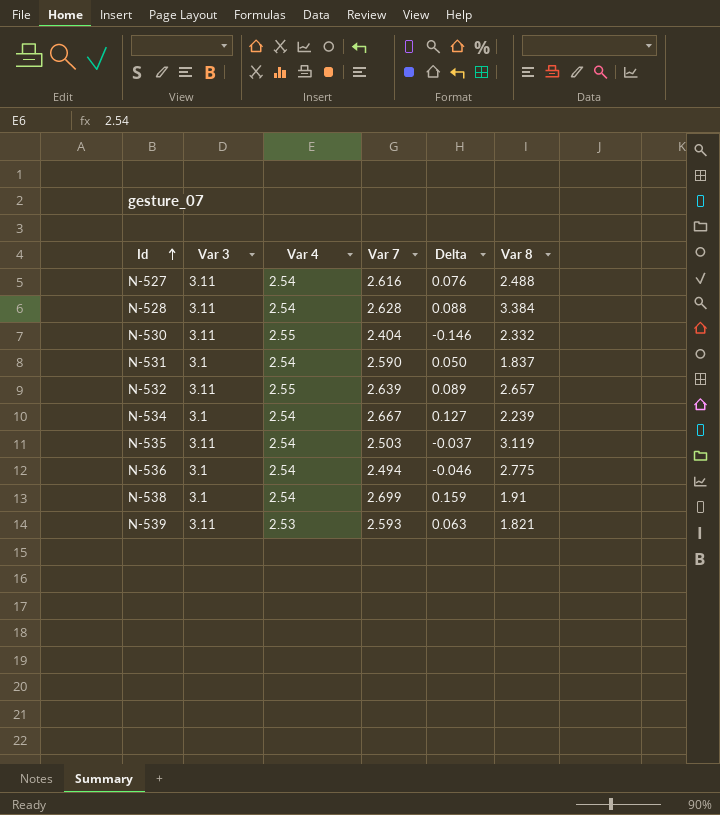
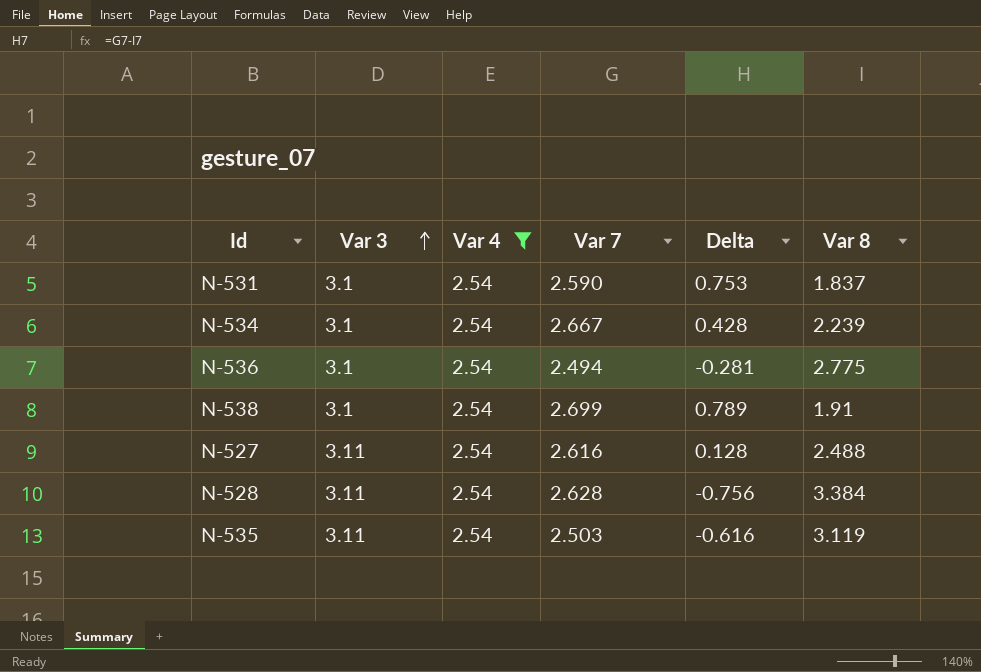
filter: none -> Var 4 = 2.54
row order: Id ascending -> Var 3 ascending
column Delta | formula: [Var 7] - [Var 4] -> [Var 7] - [Var 8]

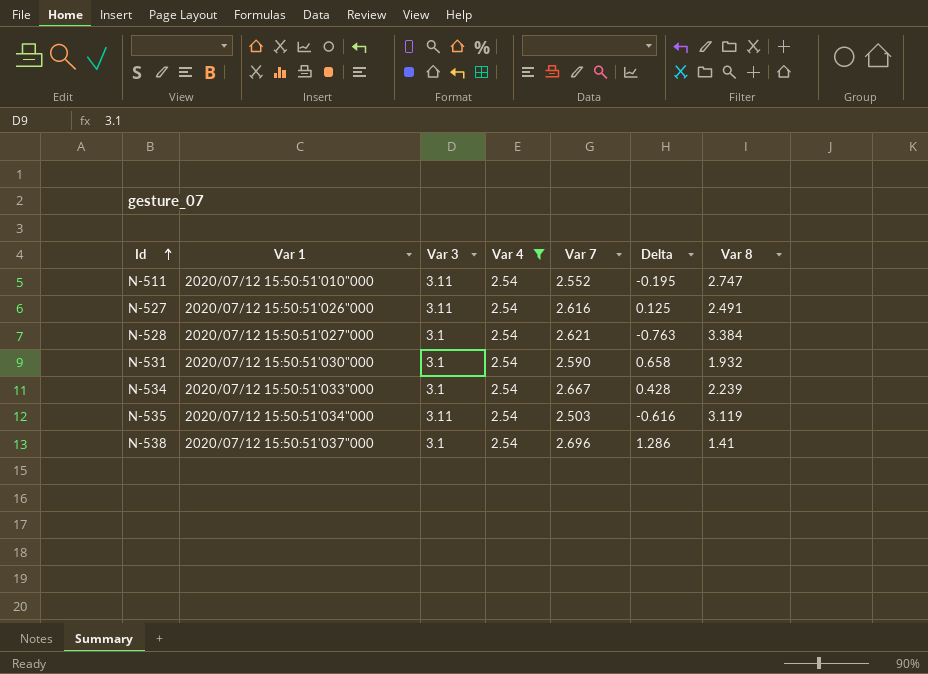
row order: Var 3 ascending -> Id ascending
column Var 1 | position: none -> 2
row N-536: 3.1 | 2.54 | 2.494 | -0.281 | 2.775 -> none
row N-511: none -> 2020/07/12 15:50:51'010"000 | 3.11 | 2.54 | 2.552 | -0.195 | 2.747
N-527 | Delta: 0.128 -> 0.125
N-527 | Var 8: 2.488 -> 2.491
N-528 | Var 3: 3.11 -> 3.1
N-528 | Var 7: 2.628 -> 2.621
N-528 | Delta: -0.756 -> -0.763
N-531 | Delta: 0.753 -> 0.658
N-531 | Var 8: 1.837 -> 1.932
N-538 | Var 7: 2.699 -> 2.696
N-538 | Delta: 0.789 -> 1.286
N-538 | Var 8: 1.91 -> 1.41

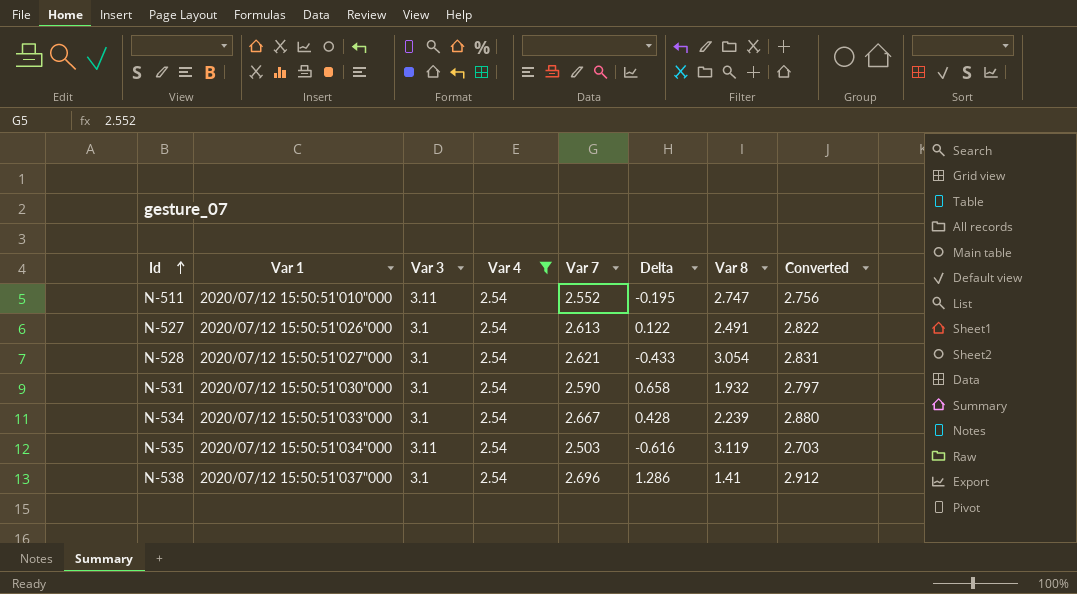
column Converted | formula: none -> [Var 7] * 1.08
N-527 | Var 3: 3.11 -> 3.1
N-527 | Var 7: 2.616 -> 2.613
N-527 | Delta: 0.125 -> 0.122
N-528 | Delta: -0.763 -> -0.433
N-528 | Var 8: 3.384 -> 3.054

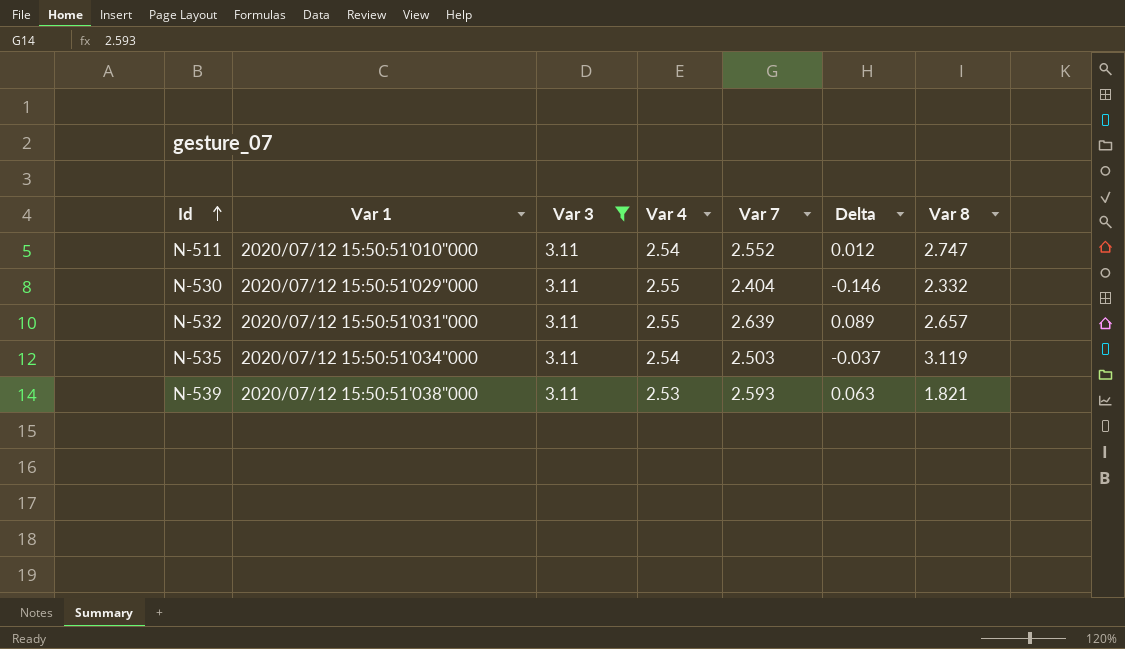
filter: Var 4 = 2.54 -> Var 3 = 3.11
column Converted | formula: [Var 7] * 1.08 -> none
column Delta | formula: [Var 7] - [Var 8] -> [Var 7] - [Var 4]

